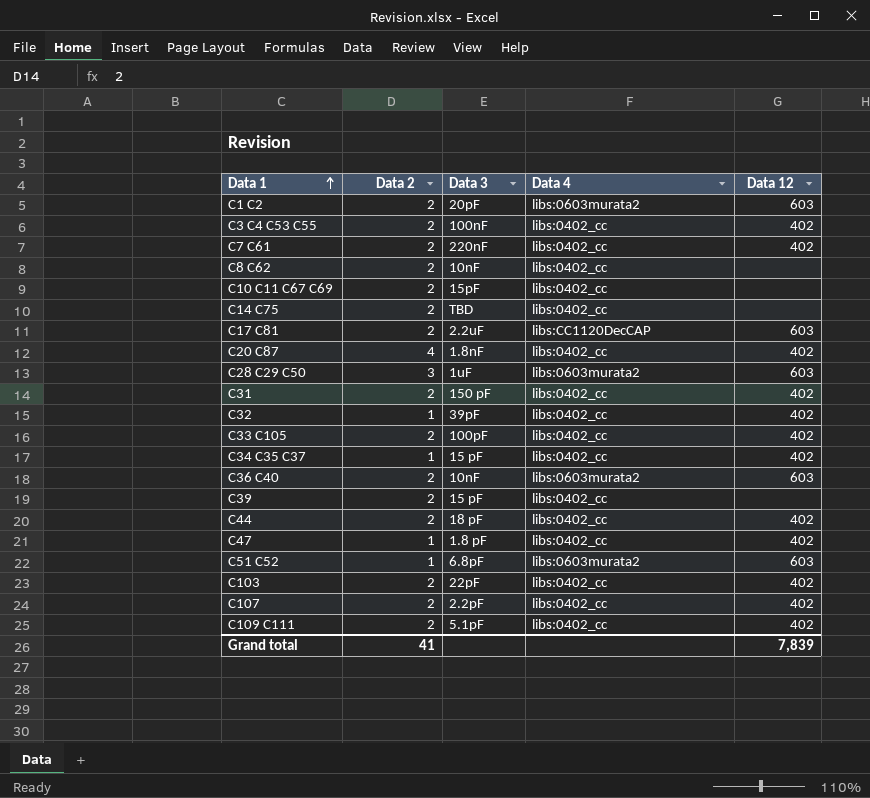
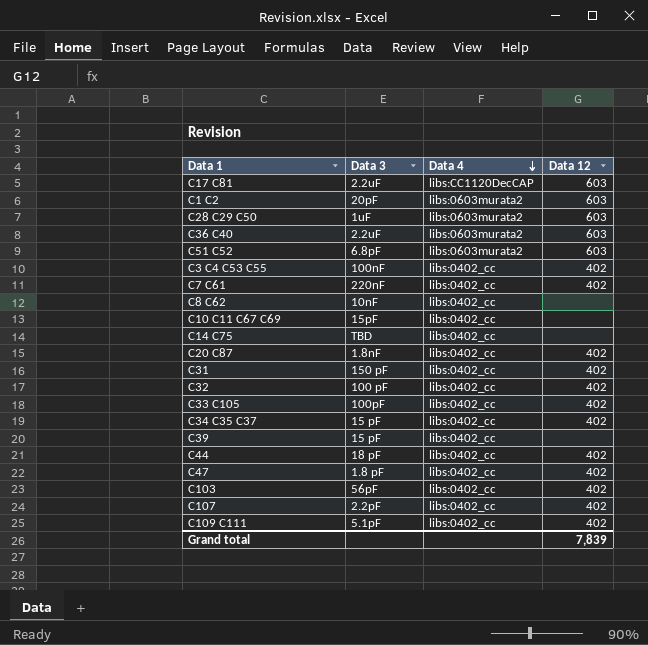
row order: Data 1 ascending -> Data 4 descending
column Data 2 | position: 2 -> none
C36 C40 | Data 3: 10nF -> 2.2uF
C32 | Data 3: 39pF -> 100 pF
C103 | Data 3: 22pF -> 56pF

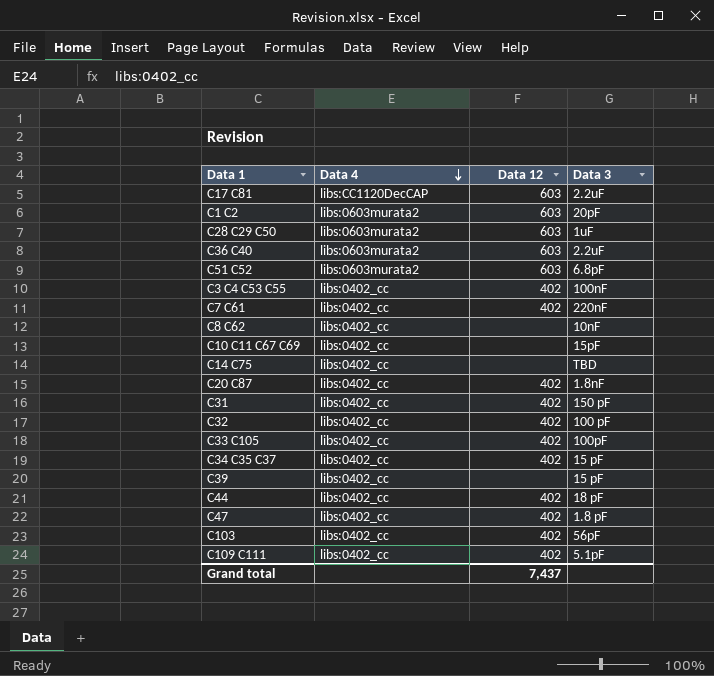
column Data 3 | position: 2 -> 4
row C107: 2.2pF | libs:0402_cc | 402 -> none
Grand total | Data 12: 7,839 -> 7,437

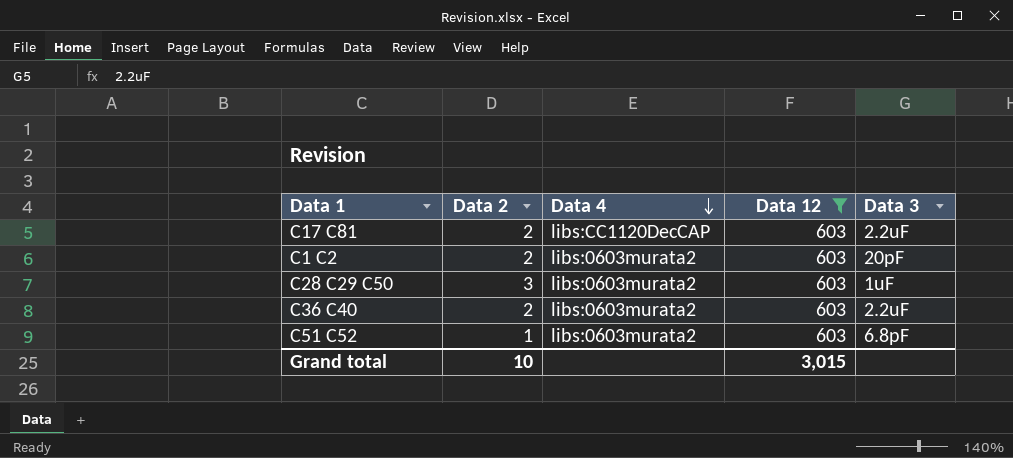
filter: none -> Data 12 = 603
column Data 2 | position: none -> 2
Grand total | Data 12: 7,437 -> 3,015

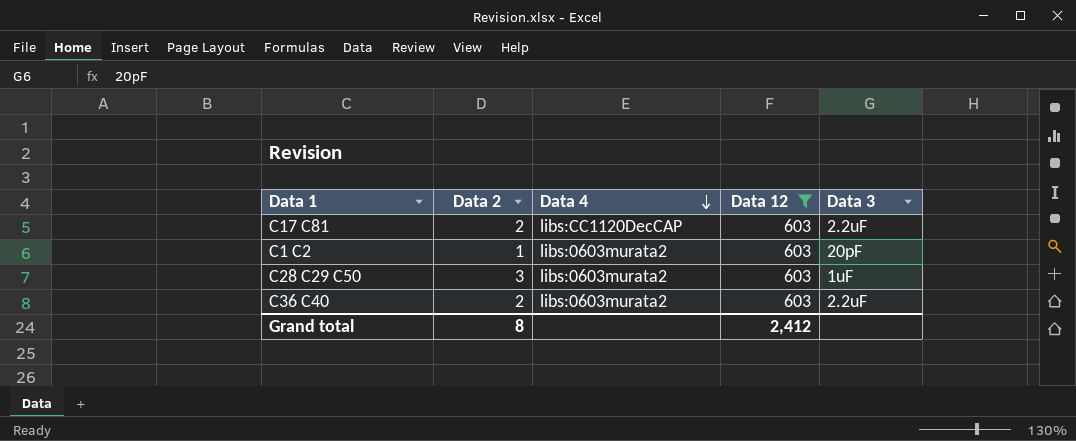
row C51 C52: 1 | libs:0603murata2 | 603 | 6.8pF -> none
C1 C2 | Data 2: 2 -> 1
Grand total | Data 2: 10 -> 8
Grand total | Data 12: 3,015 -> 2,412

